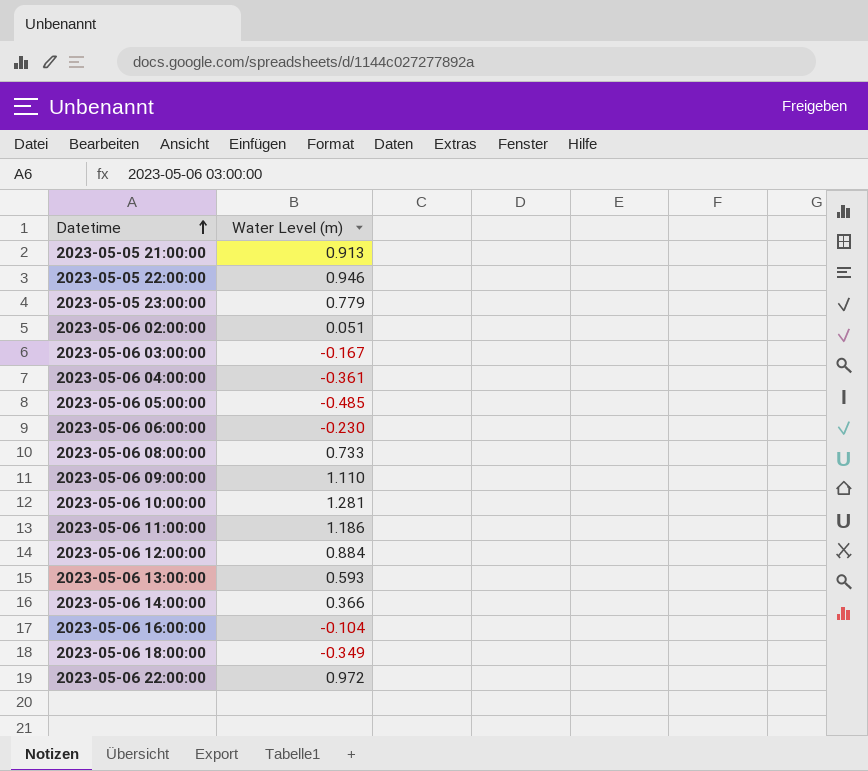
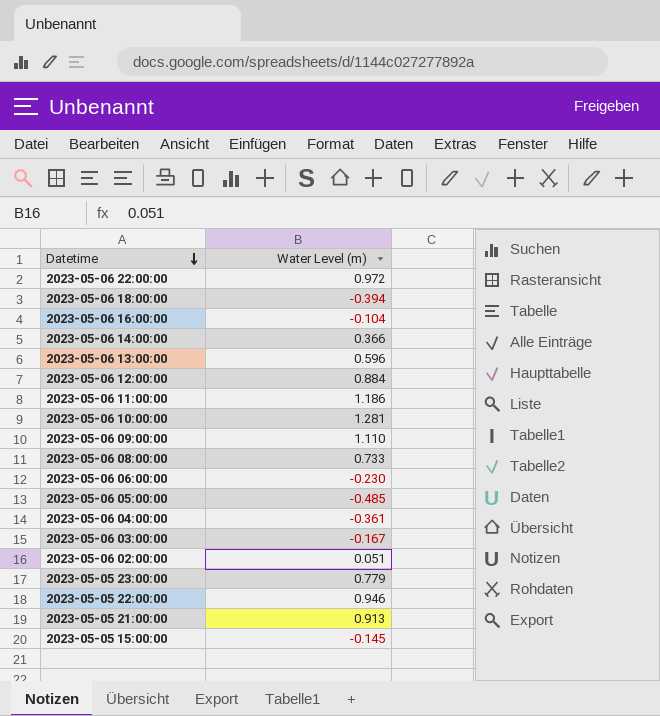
row order: Datetime ascending -> Datetime descending
2023-05-06 18:00:00 | Water Level (m): -0.349 -> -0.394
2023-05-06 13:00:00 | Water Level (m): 0.593 -> 0.596
row 2023-05-05 15:00:00: none -> -0.145

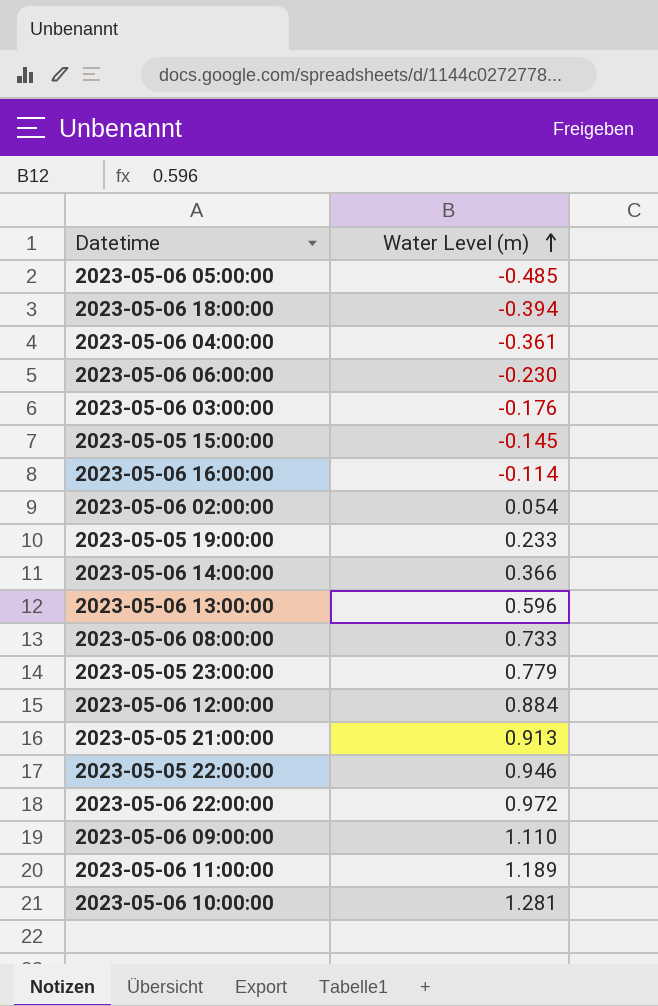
row order: Datetime descending -> Water Level (m) ascending
2023-05-06 03:00:00 | Water Level (m): -0.167 -> -0.176
2023-05-06 16:00:00 | Water Level (m): -0.104 -> -0.114
2023-05-06 02:00:00 | Water Level (m): 0.051 -> 0.054
row 2023-05-05 19:00:00: none -> 0.233
2023-05-06 11:00:00 | Water Level (m): 1.186 -> 1.189

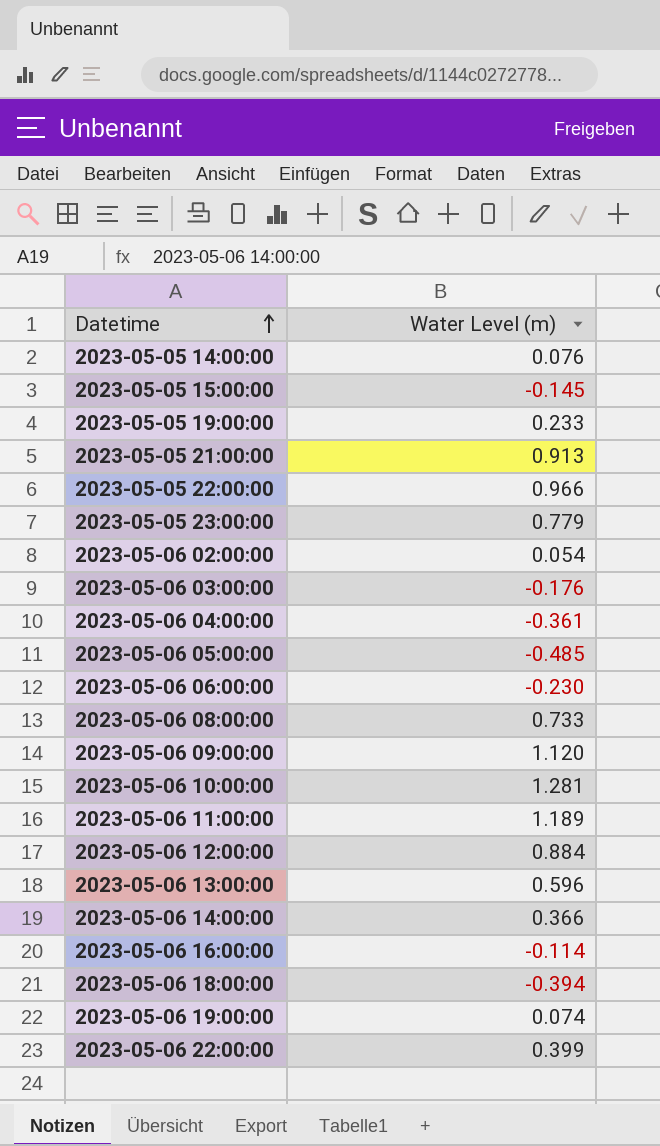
row order: Water Level (m) ascending -> Datetime ascending
row 2023-05-05 14:00:00: none -> 0.076
2023-05-05 22:00:00 | Water Level (m): 0.946 -> 0.966
2023-05-06 09:00:00 | Water Level (m): 1.110 -> 1.120
row 2023-05-06 19:00:00: none -> 0.074
2023-05-06 22:00:00 | Water Level (m): 0.972 -> 0.399

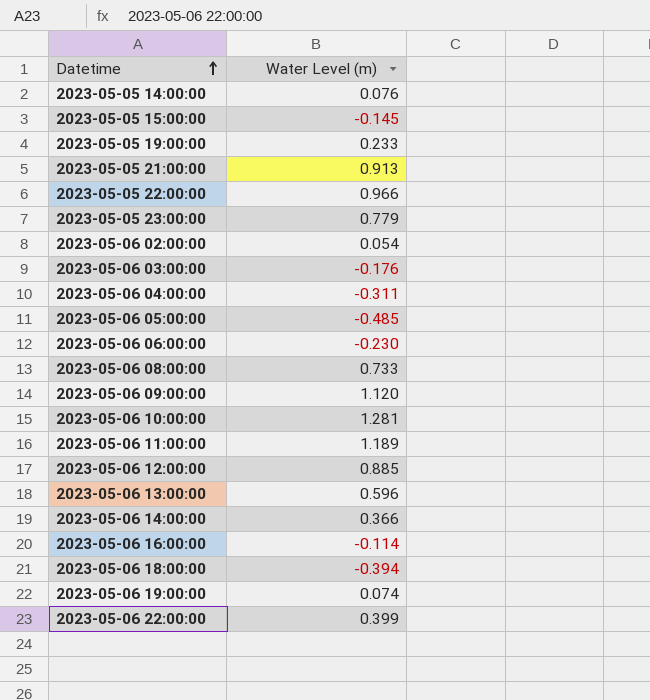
2023-05-06 04:00:00 | Water Level (m): -0.361 -> -0.311
2023-05-06 12:00:00 | Water Level (m): 0.884 -> 0.885

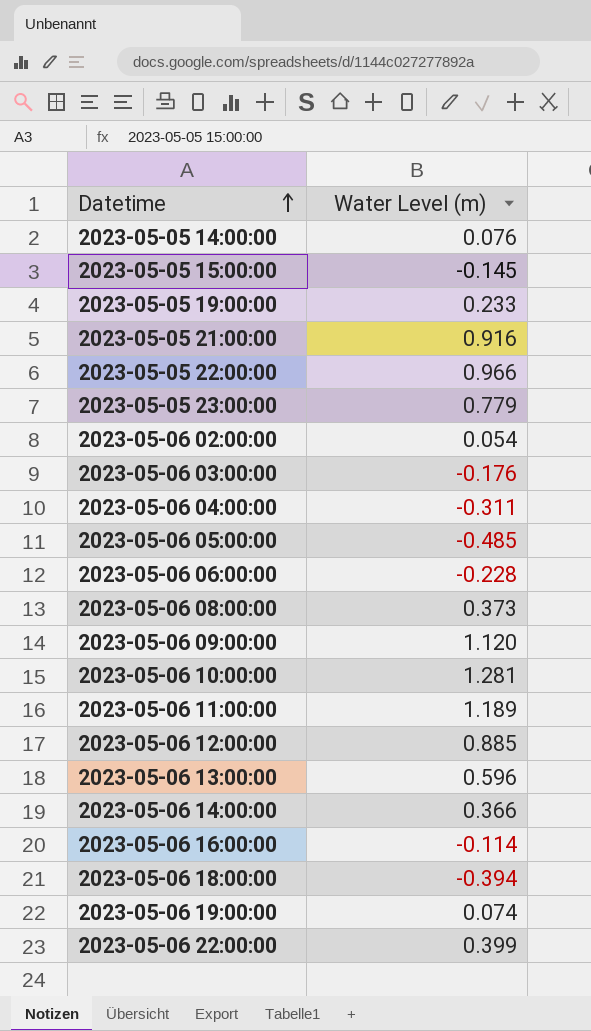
2023-05-05 21:00:00 | Water Level (m): 0.913 -> 0.916
2023-05-06 06:00:00 | Water Level (m): -0.230 -> -0.228
2023-05-06 08:00:00 | Water Level (m): 0.733 -> 0.373

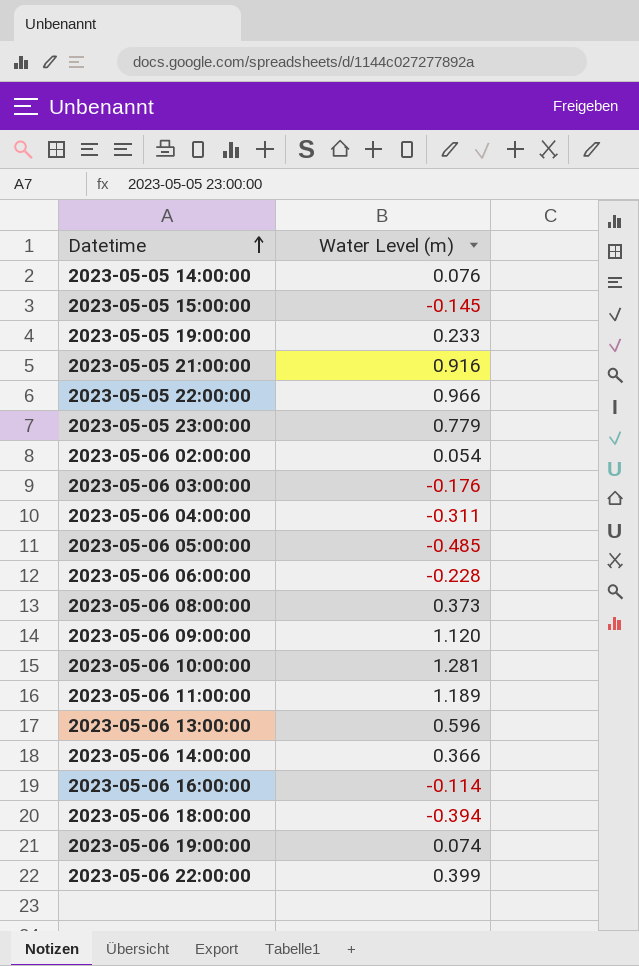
row 2023-05-06 12:00:00: 0.885 -> none

